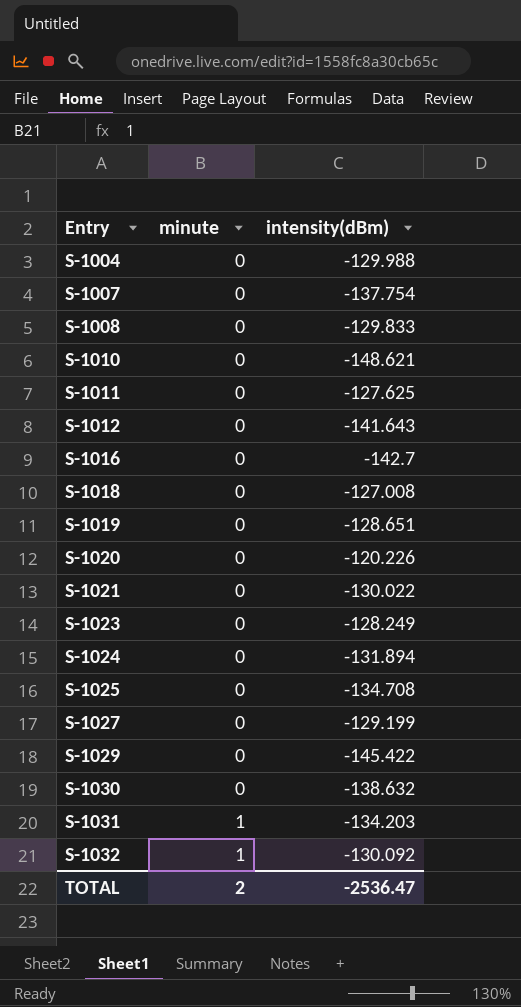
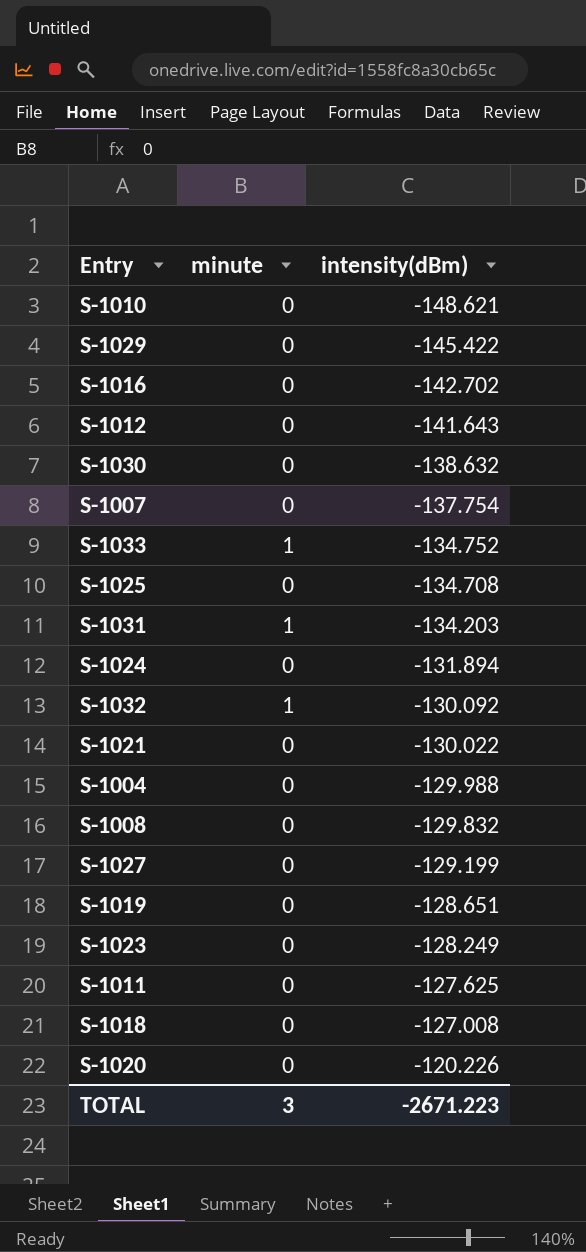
row order: Entry ascending -> intensity(dBm) ascending
S-1016 | intensity(dBm): -142.7 -> -142.702
row S-1033: none -> 1 | -134.752
S-1008 | intensity(dBm): -129.833 -> -129.832
TOTAL | minute: 2 -> 3
TOTAL | intensity(dBm): -2536.47 -> -2671.223

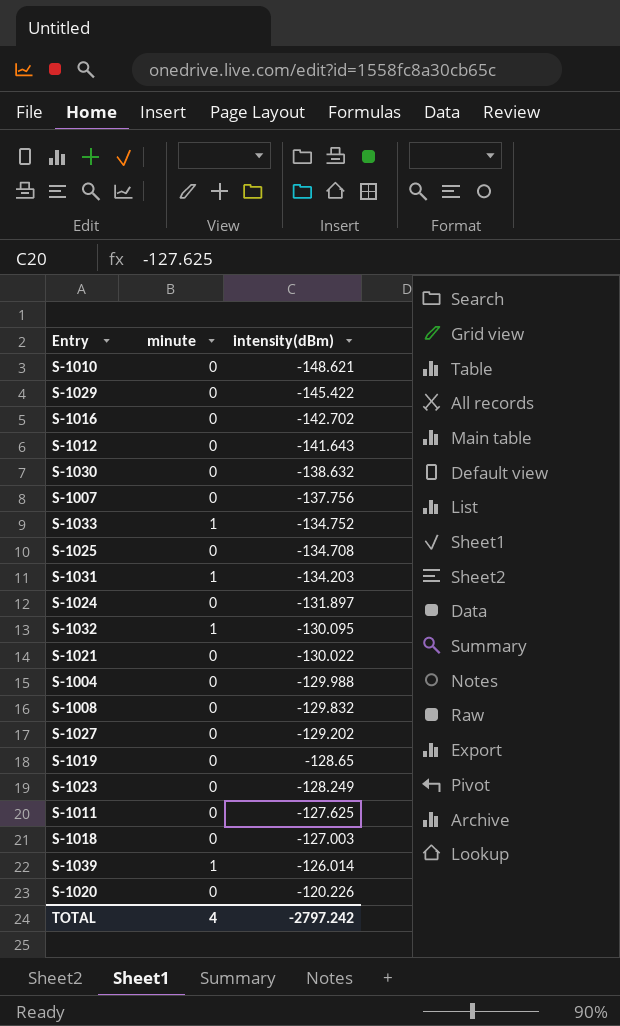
S-1007 | intensity(dBm): -137.754 -> -137.756
S-1024 | intensity(dBm): -131.894 -> -131.897
S-1032 | intensity(dBm): -130.092 -> -130.095
S-1027 | intensity(dBm): -129.199 -> -129.202
S-1019 | intensity(dBm): -128.651 -> -128.65
S-1018 | intensity(dBm): -127.008 -> -127.003
row S-1039: none -> 1 | -126.014
TOTAL | minute: 3 -> 4
TOTAL | intensity(dBm): -2671.223 -> -2797.242

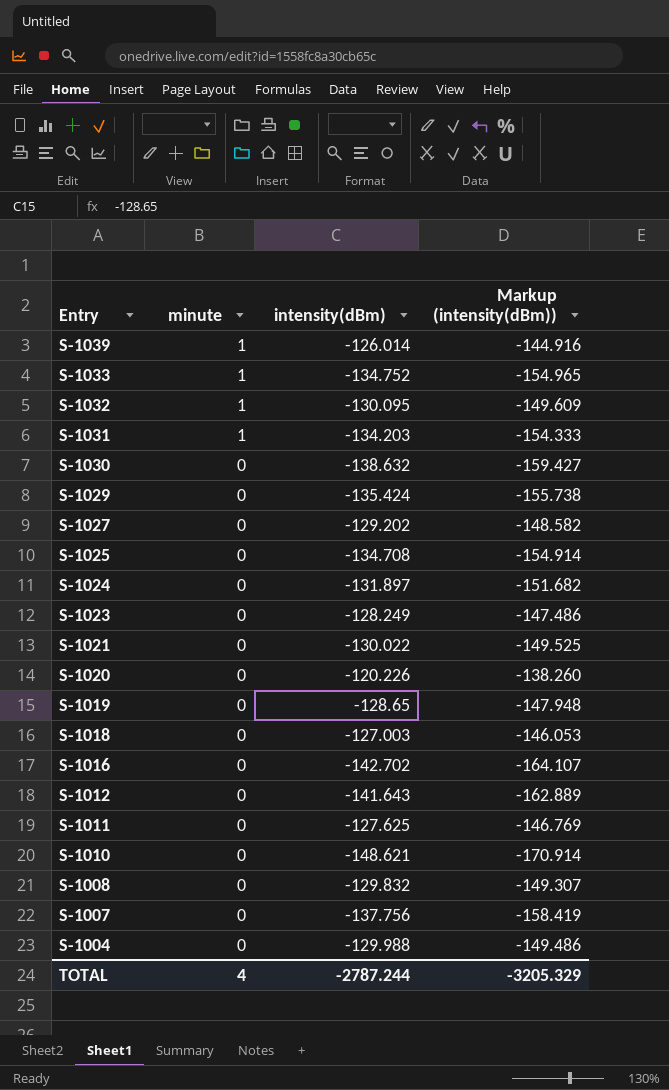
row order: intensity(dBm) ascending -> Entry descending
column Markup (intensity(dBm)) | formula: none -> [intensity(dBm)] * 1.15
S-1029 | intensity(dBm): -145.422 -> -135.424
TOTAL | intensity(dBm): -2797.242 -> -2787.244

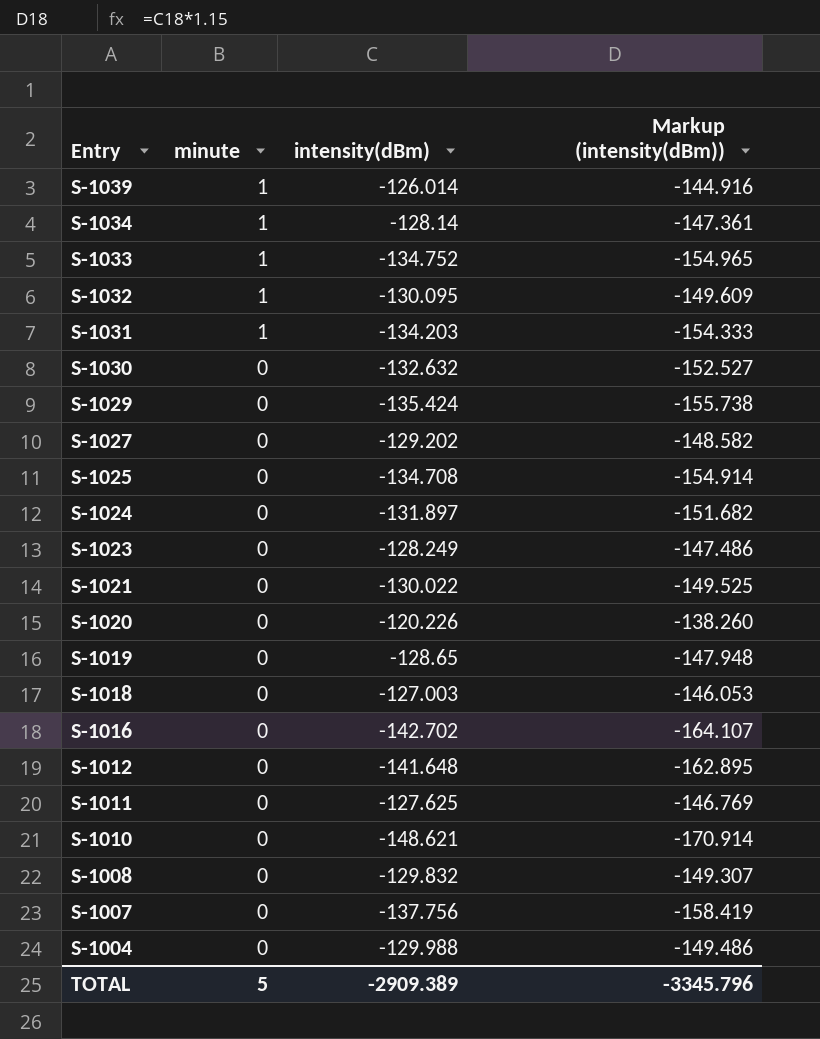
row S-1034: none -> 1 | -128.14 | -147.361
S-1030 | intensity(dBm): -138.632 -> -132.632
S-1030 | Markup (intensity(dBm)): -159.427 -> -152.527
S-1012 | intensity(dBm): -141.643 -> -141.648
S-1012 | Markup (intensity(dBm)): -162.889 -> -162.895
TOTAL | minute: 4 -> 5
TOTAL | intensity(dBm): -2787.244 -> -2909.389
TOTAL | Markup (intensity(dBm)): -3205.329 -> -3345.796

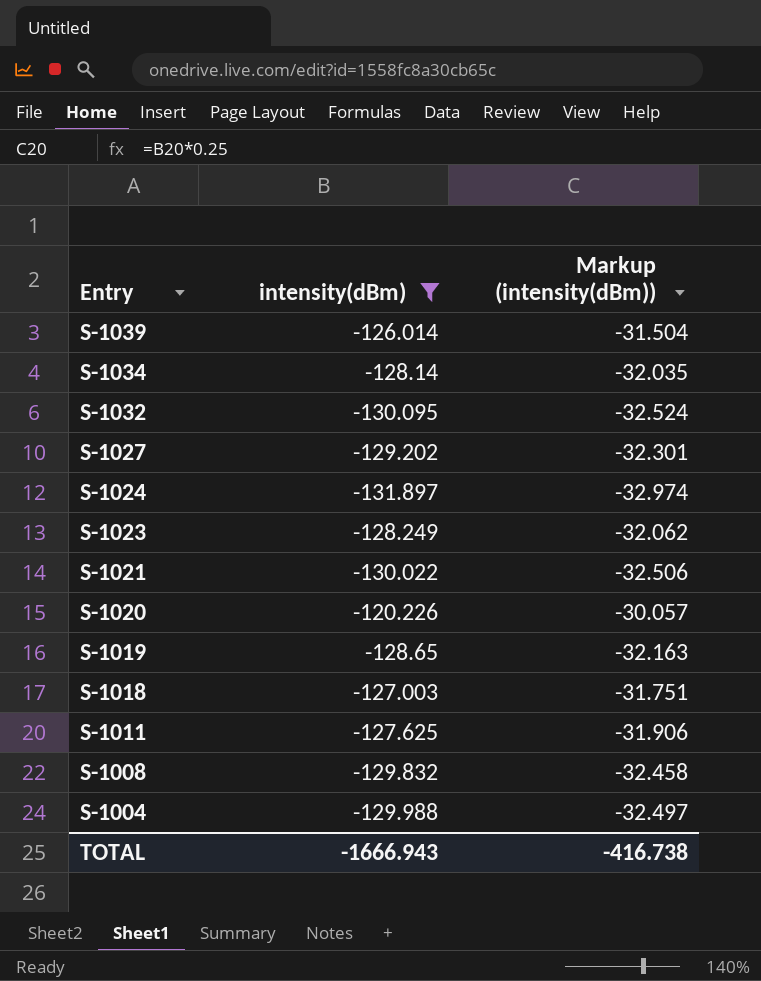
filter: none -> intensity(dBm) >= -131.897
column minute | position: 2 -> none
column Markup (intensity(dBm)) | formula: [intensity(dBm)] * 1.15 -> [intensity(dBm)] * 0.25
TOTAL | intensity(dBm): -2909.389 -> -1666.943
TOTAL | Markup (intensity(dBm)): -3345.796 -> -416.738

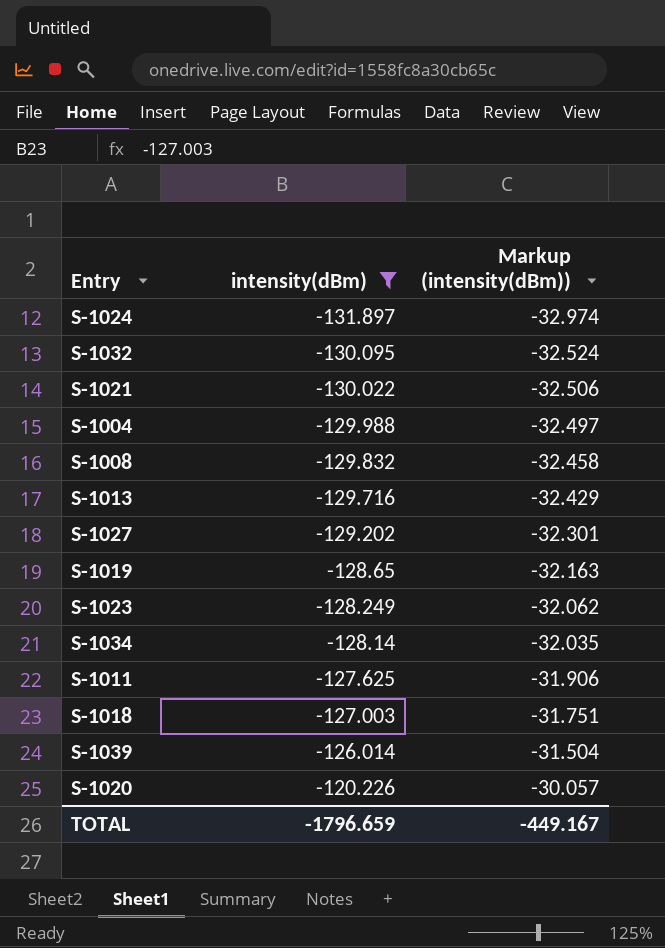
row order: Entry descending -> intensity(dBm) ascending
row S-1013: none -> -129.716 | -32.429
TOTAL | intensity(dBm): -1666.943 -> -1796.659
TOTAL | Markup (intensity(dBm)): -416.738 -> -449.167

